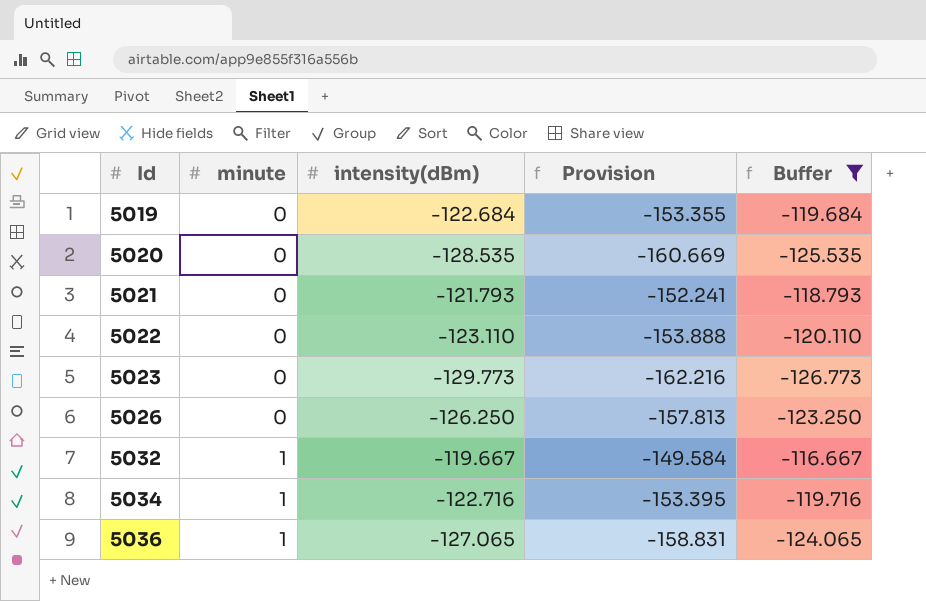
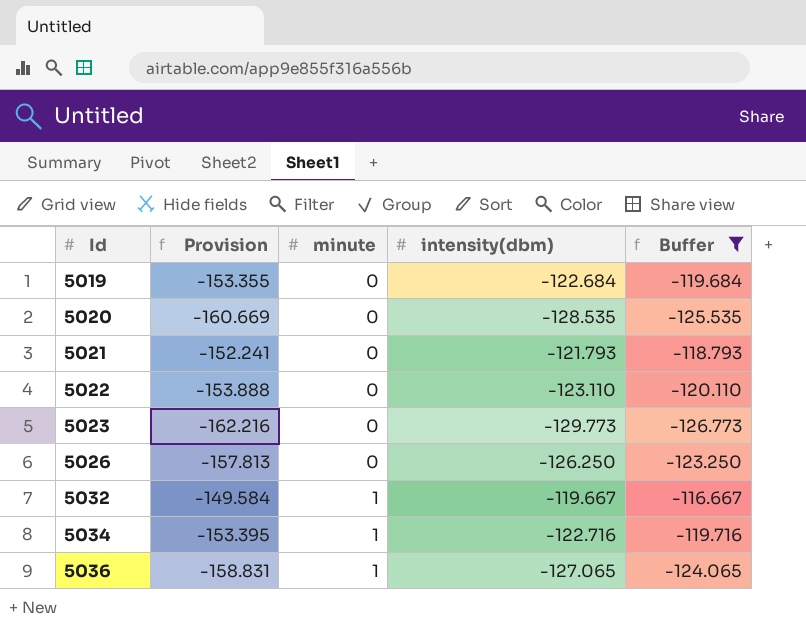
column Provision | position: 4 -> 2
column name: intensity(dBm) -> intensity(dbm)

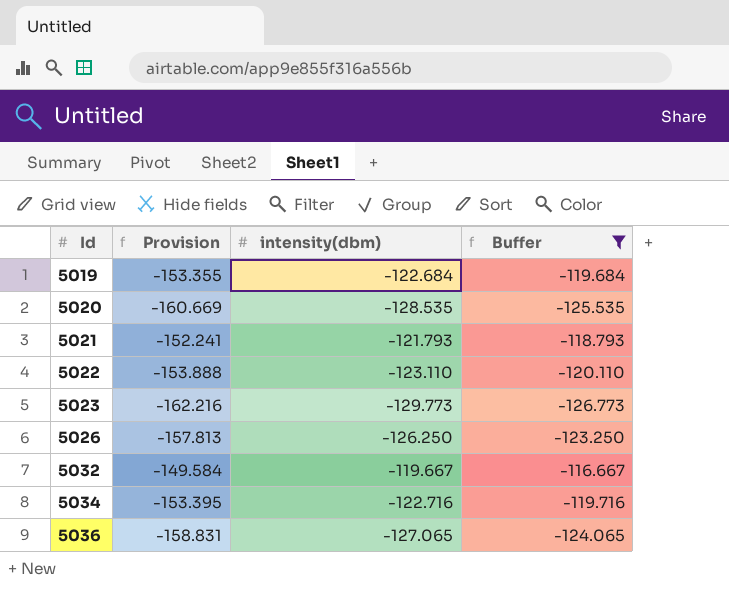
column minute | position: 3 -> none

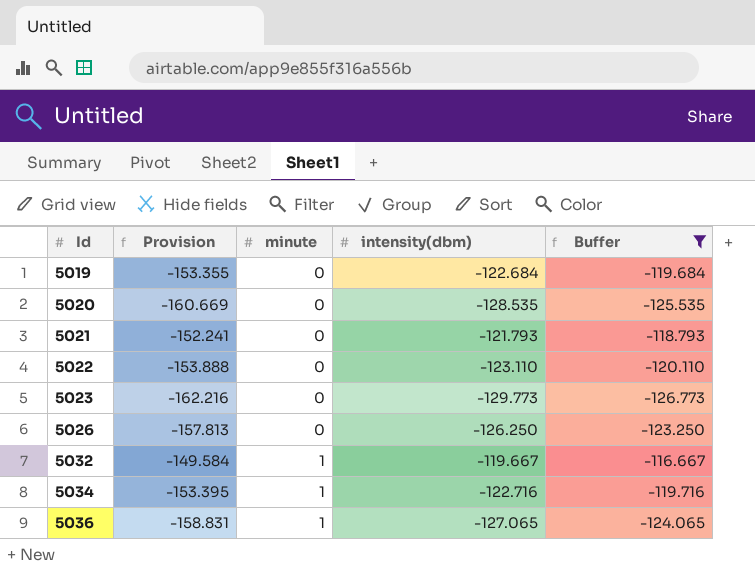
column minute | position: none -> 3

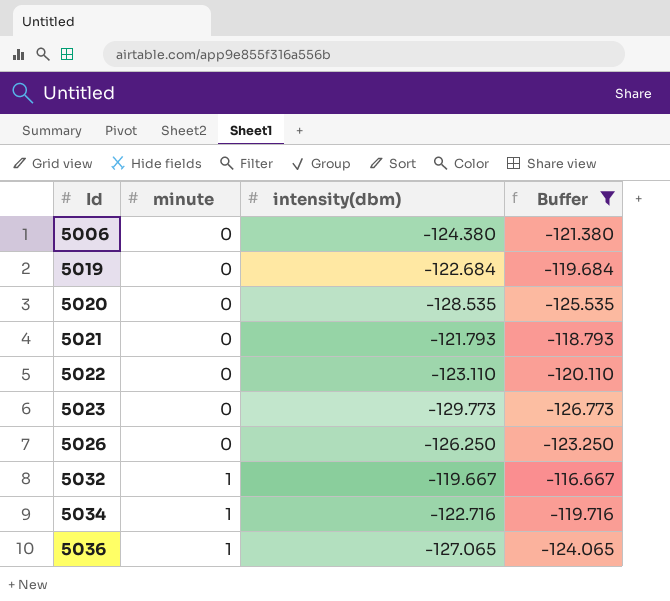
column Provision | formula: [intensity(dbm)] * 1.25 -> none
row 5006: none -> 0 | -124.380 | -121.380

